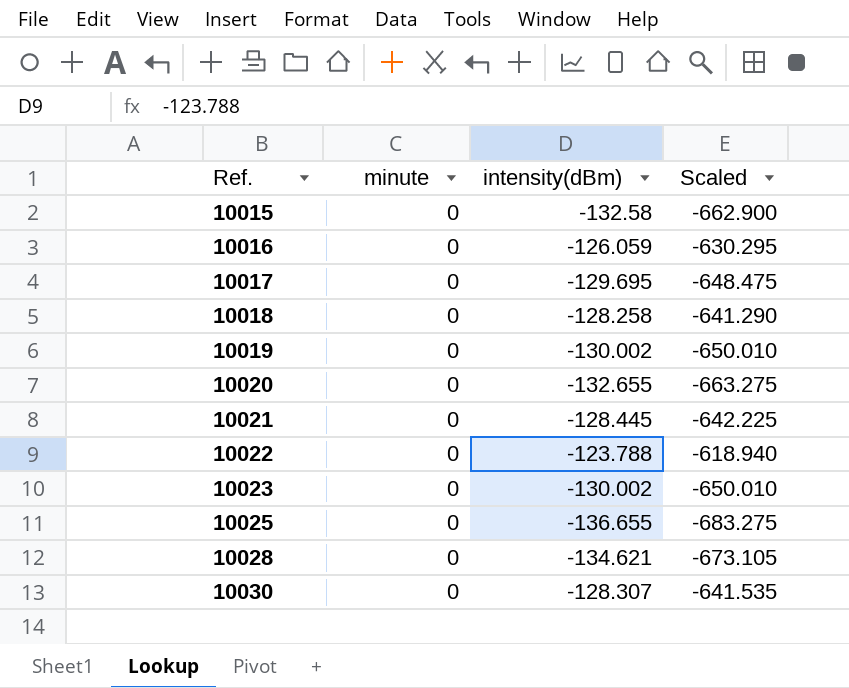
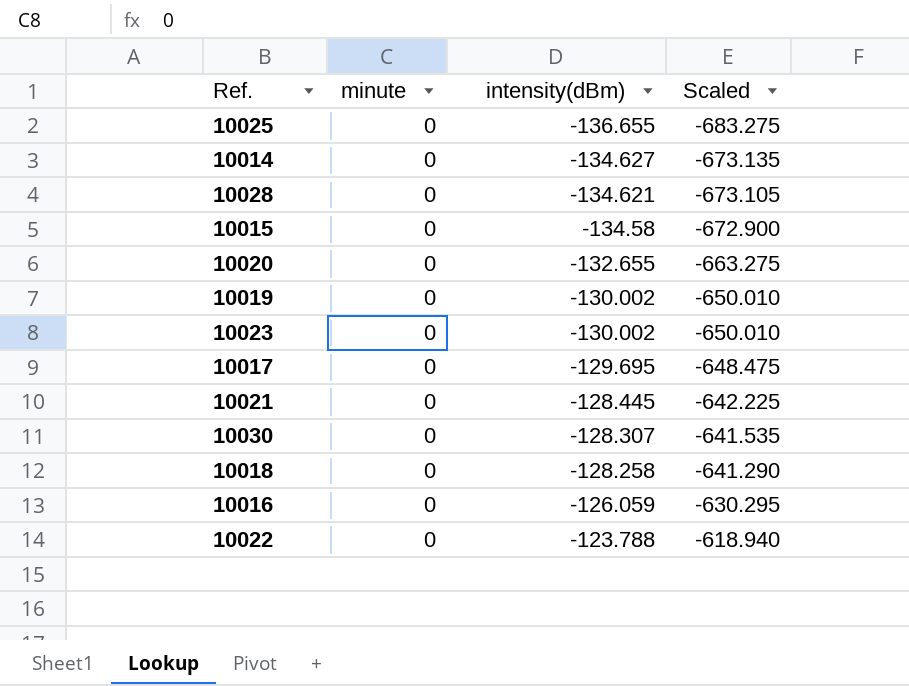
row order: Ref. ascending -> intensity(dBm) ascending
row 10014: none -> 0 | -134.627 | -673.135
10015 | intensity(dBm): -132.58 -> -134.58
10015 | Scaled: -662.900 -> -672.900

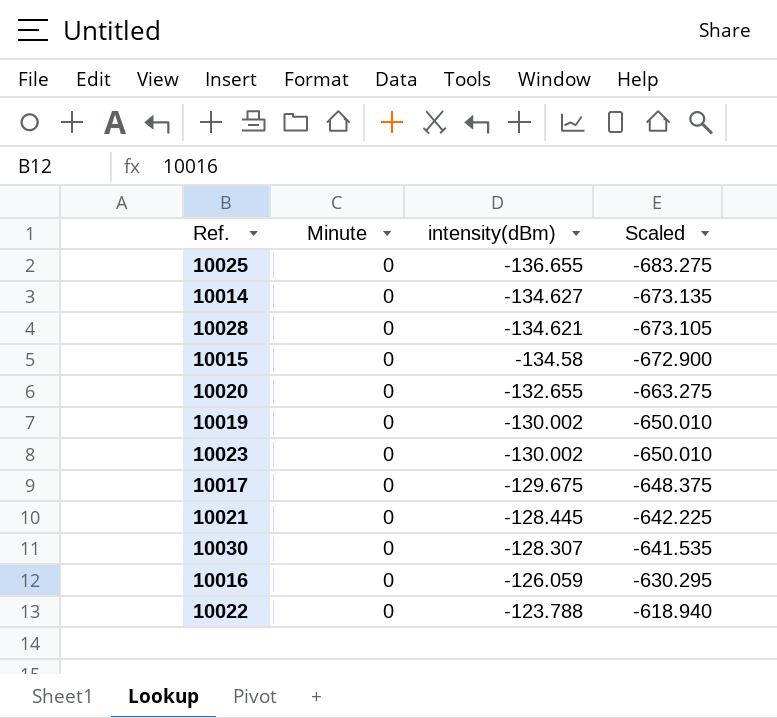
column name: minute -> Minute
row 10018: 0 | -128.258 | -641.290 -> none
10017 | intensity(dBm): -129.695 -> -129.675
10017 | Scaled: -648.475 -> -648.375

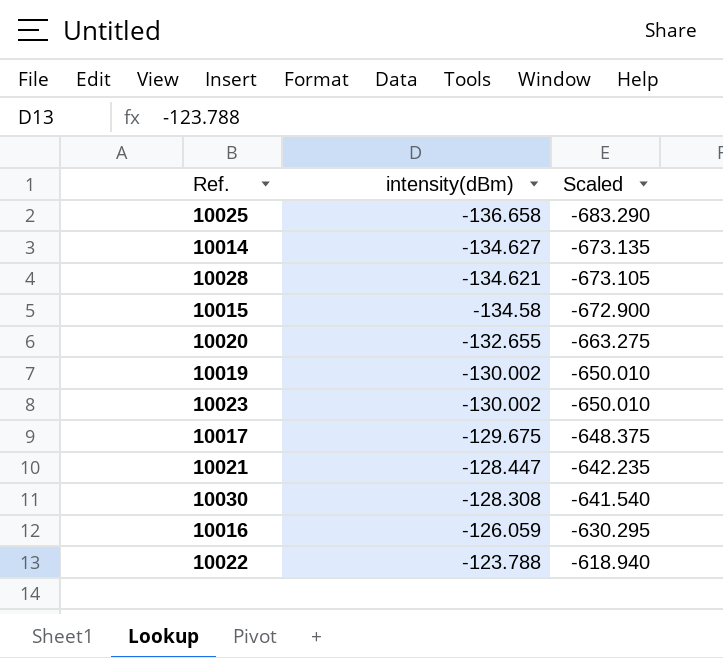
column Minute | position: 2 -> none
10025 | intensity(dBm): -136.655 -> -136.658
10025 | Scaled: -683.275 -> -683.290
10021 | intensity(dBm): -128.445 -> -128.447
10021 | Scaled: -642.225 -> -642.235
10030 | intensity(dBm): -128.307 -> -128.308
10030 | Scaled: -641.535 -> -641.540

